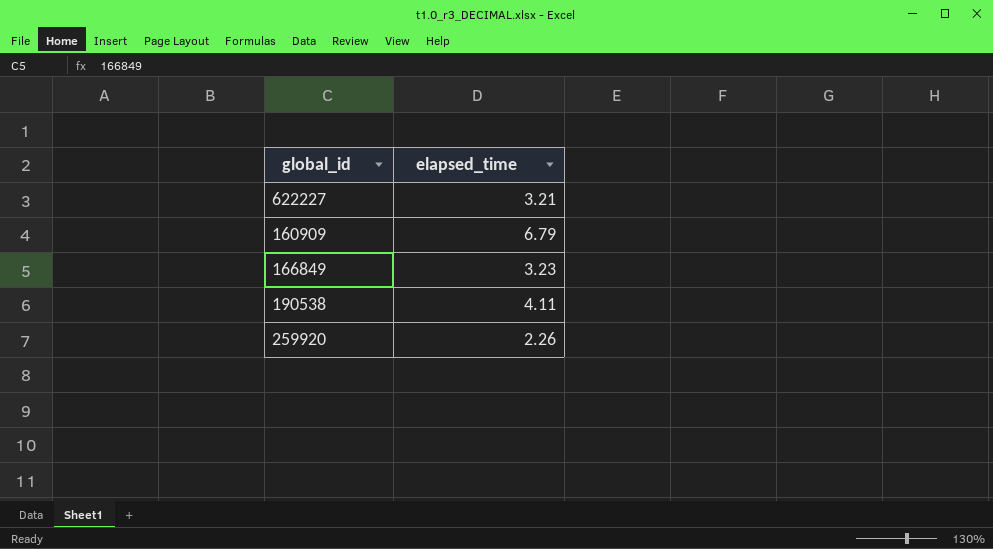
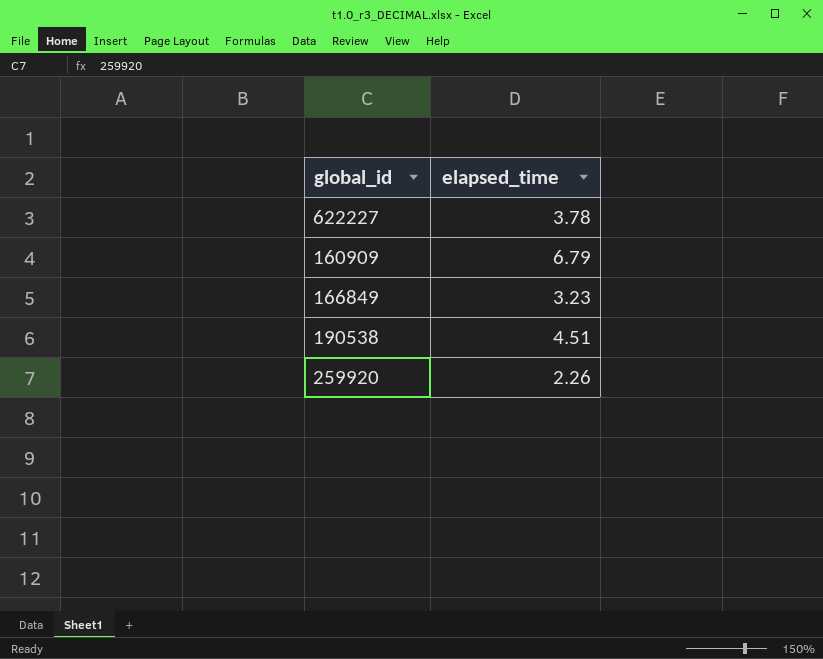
622227 | elapsed_time: 3.21 -> 3.78
190538 | elapsed_time: 4.11 -> 4.51

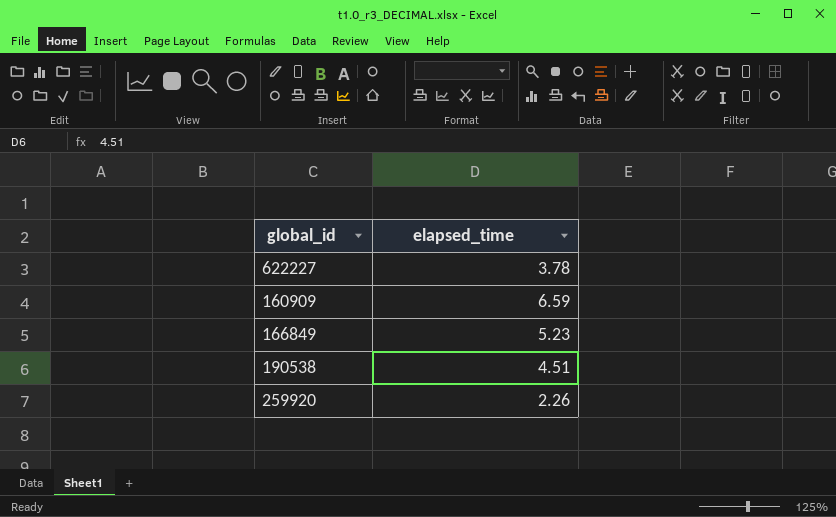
160909 | elapsed_time: 6.79 -> 6.59
166849 | elapsed_time: 3.23 -> 5.23

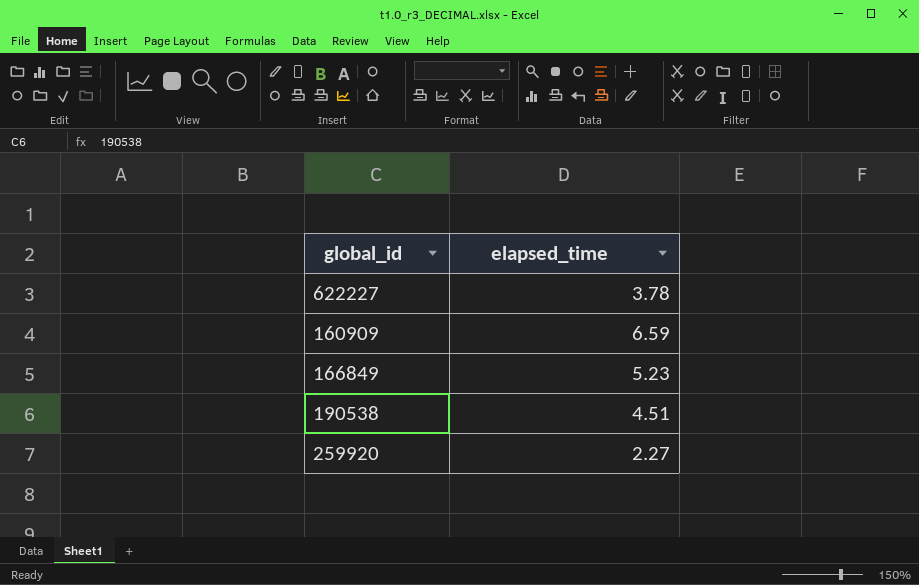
259920 | elapsed_time: 2.26 -> 2.27

